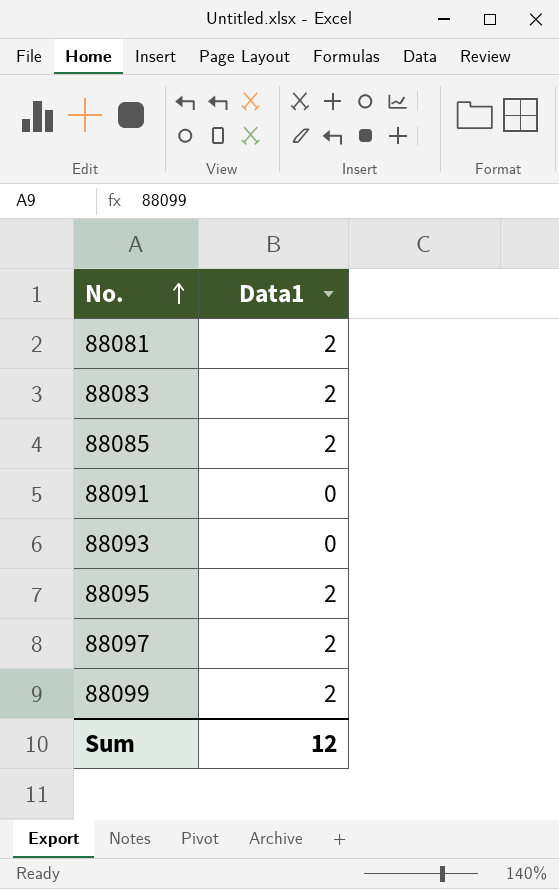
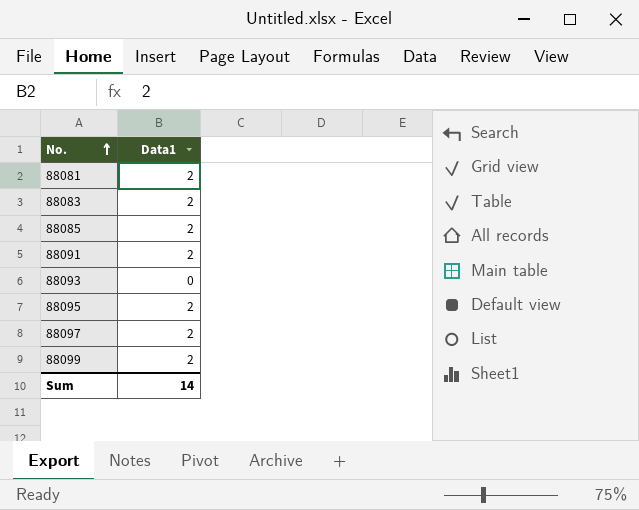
88091 | Data1: 0 -> 2
Sum | Data1: 12 -> 14

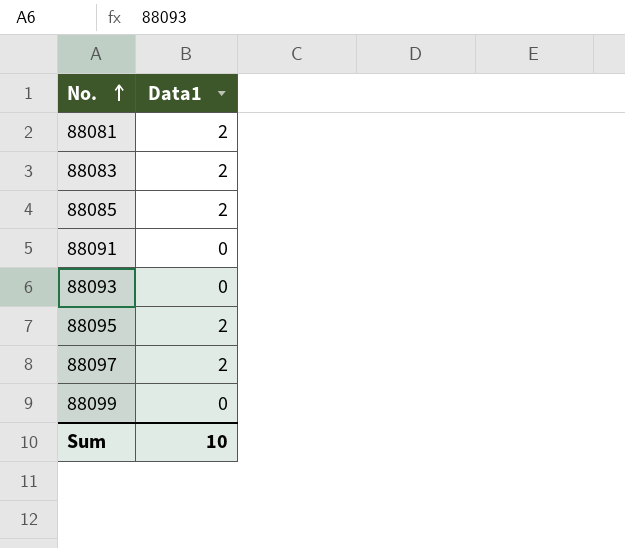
88091 | Data1: 2 -> 0
88099 | Data1: 2 -> 0
Sum | Data1: 14 -> 10

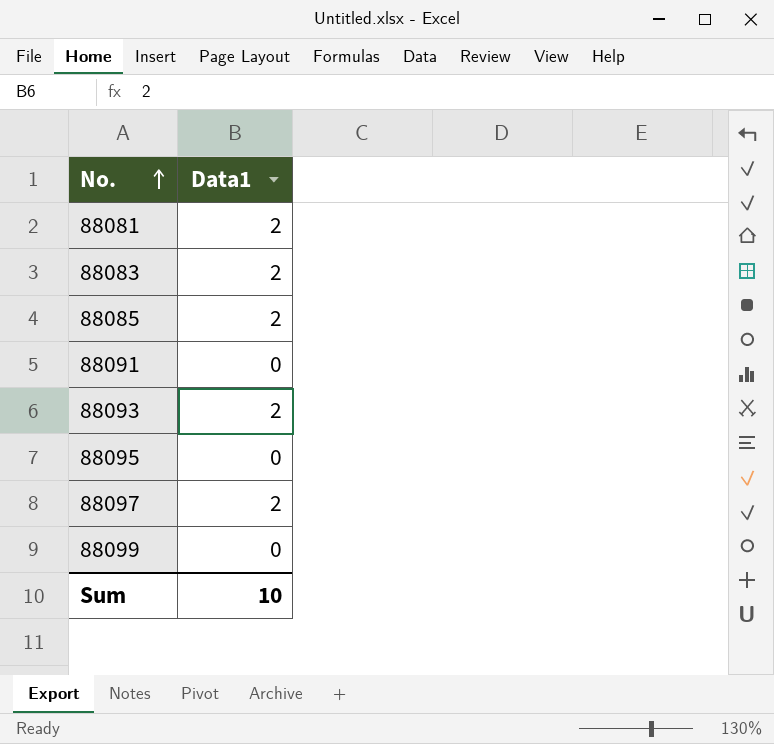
88093 | Data1: 0 -> 2
88095 | Data1: 2 -> 0

